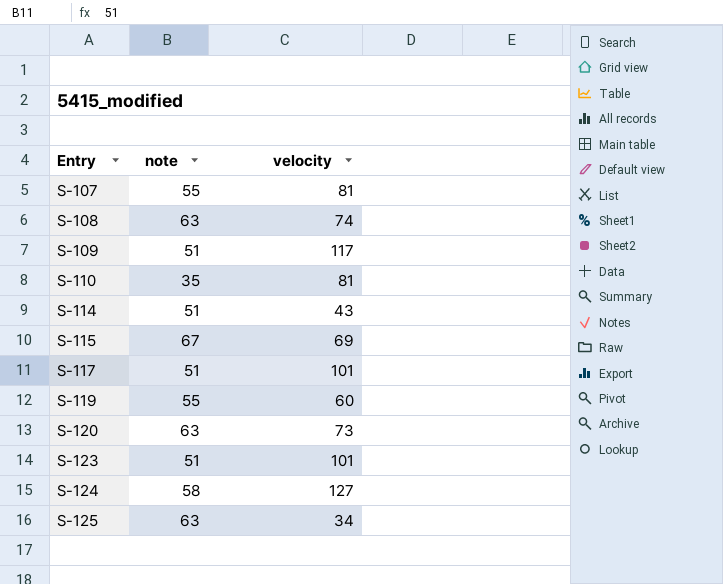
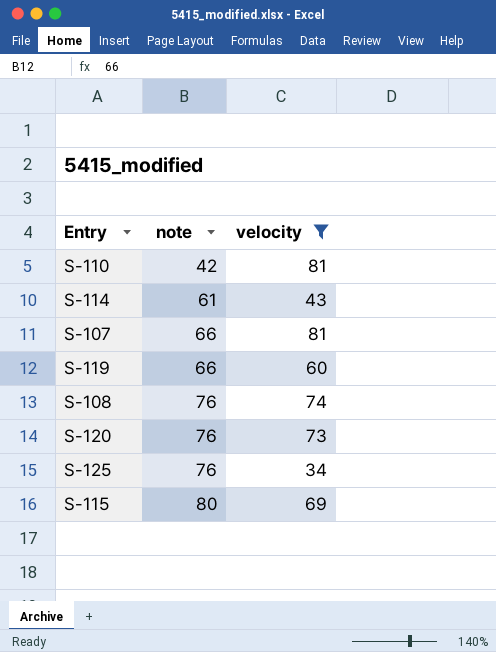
filter: none -> velocity <= 81
row order: Entry ascending -> note ascending
S-110 | note: 35 -> 42
S-114 | note: 51 -> 61
S-107 | note: 55 -> 66
S-119 | note: 55 -> 66
S-108 | note: 63 -> 76
S-120 | note: 63 -> 76
S-125 | note: 63 -> 76
S-115 | note: 67 -> 80

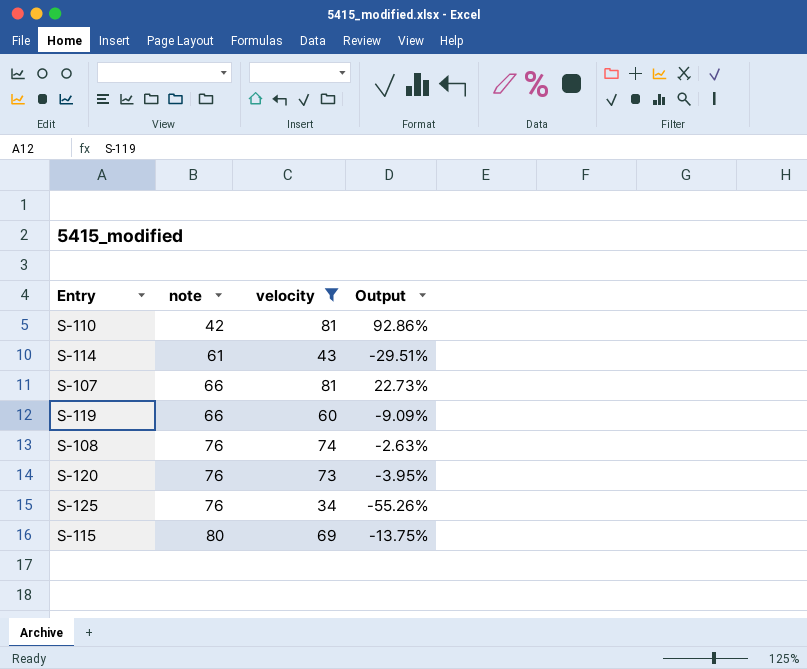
column Output | formula: none -> ([velocity] - [note]) / [note]

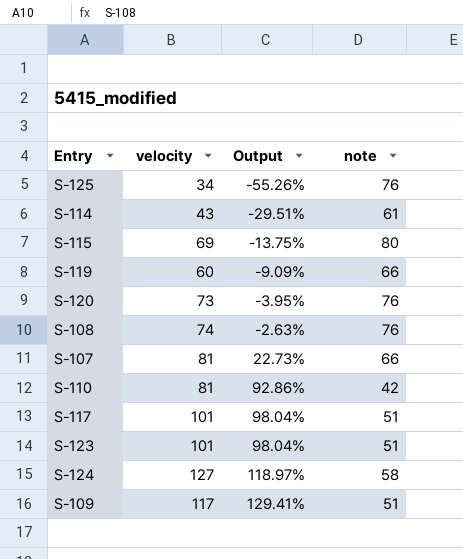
filter: velocity <= 81 -> none
row order: note ascending -> Output ascending
column note | position: 2 -> 4

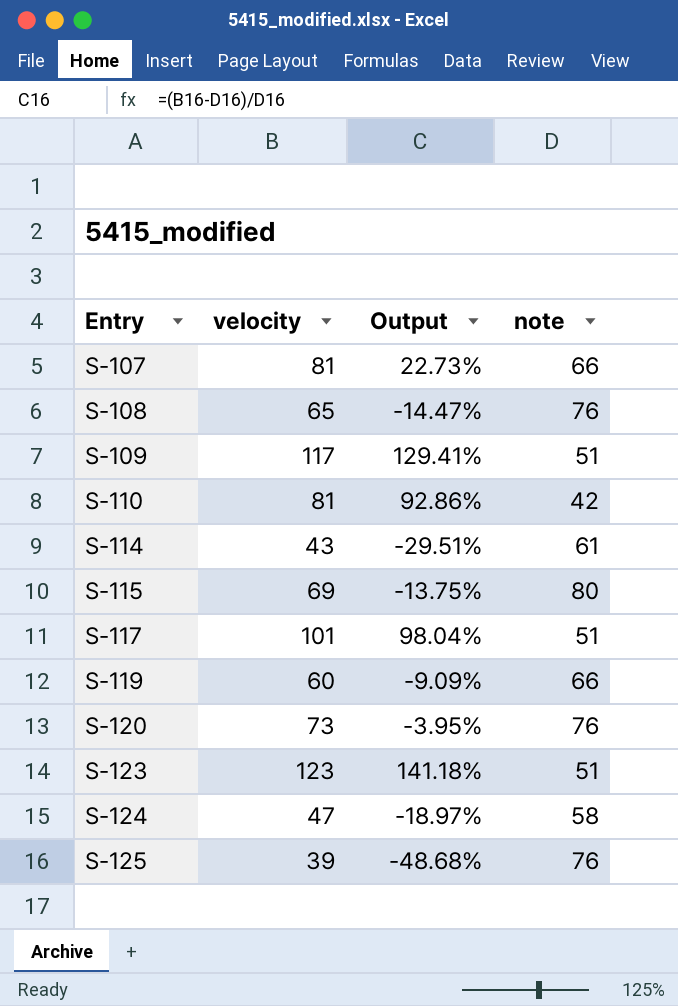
row order: Output ascending -> Entry ascending
S-108 | velocity: 74 -> 65
S-108 | Output: -2.63% -> -14.47%
S-123 | velocity: 101 -> 123
S-123 | Output: 98.04% -> 141.18%
S-124 | velocity: 127 -> 47
S-124 | Output: 118.97% -> -18.97%
S-125 | velocity: 34 -> 39
S-125 | Output: -55.26% -> -48.68%

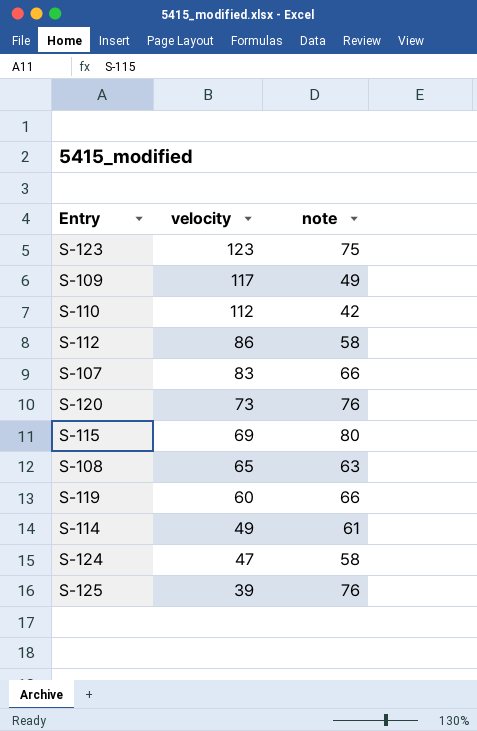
row order: Entry ascending -> velocity descending
column Output | formula: ([velocity] - [note]) / [note] -> none
row S-117: 101 | 98.04% | 51 -> none
S-123 | note: 51 -> 75
S-109 | note: 51 -> 49
S-110 | velocity: 81 -> 112
row S-112: none -> 86 | 58
S-107 | velocity: 81 -> 83
S-108 | note: 76 -> 63
S-114 | velocity: 43 -> 49

